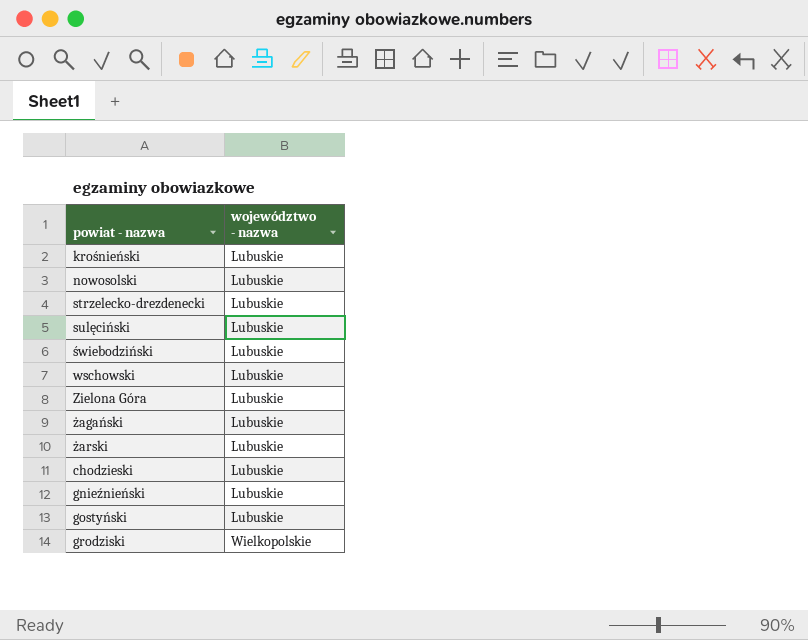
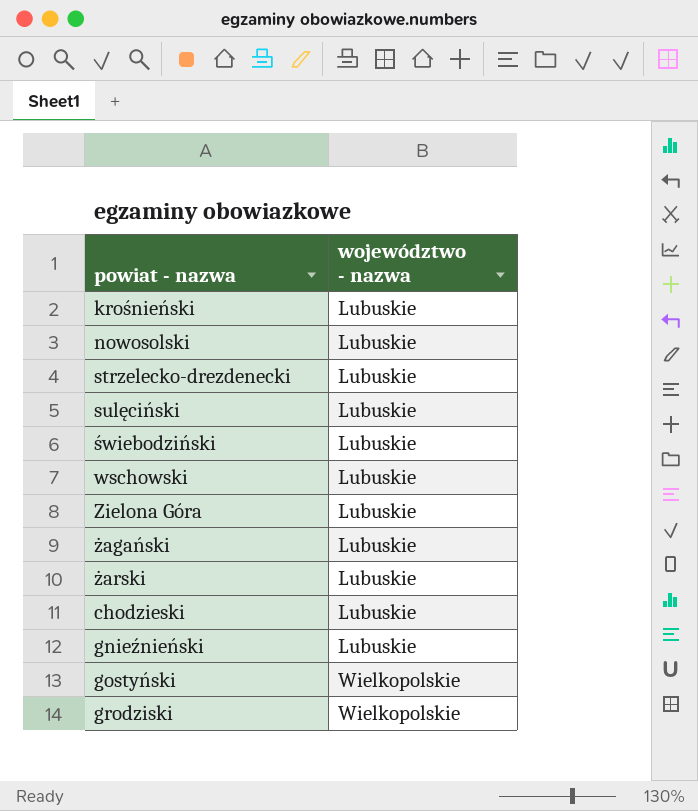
gostyński | województwo - nazwa: Lubuskie -> Wielkopolskie

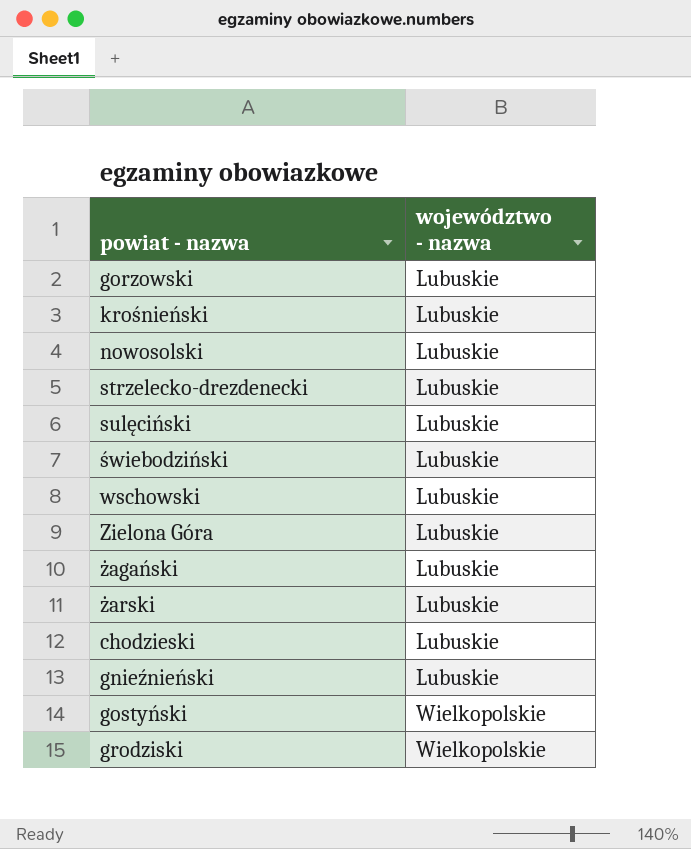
row gorzowski: none -> Lubuskie

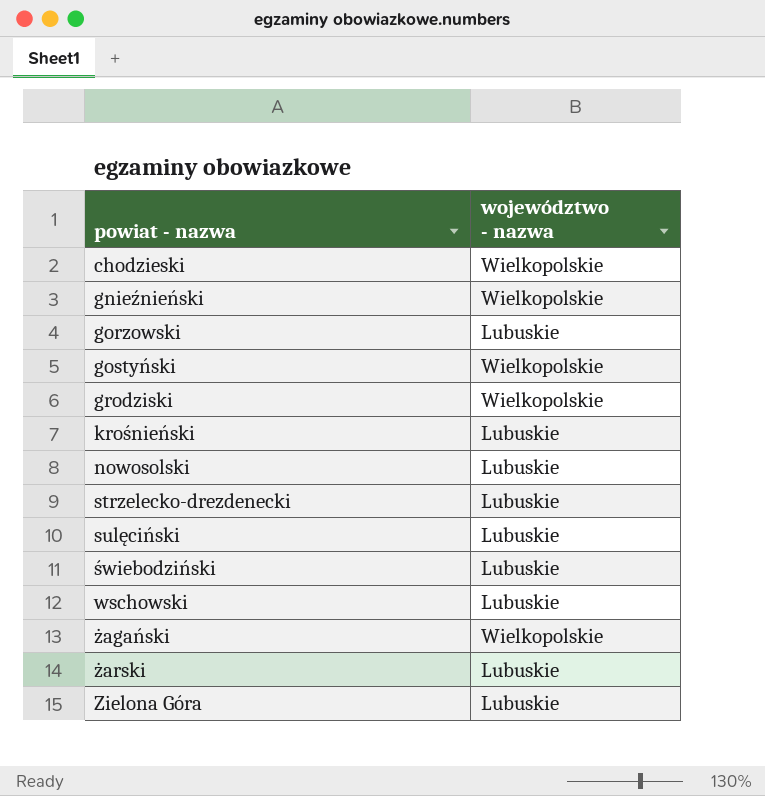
row order: województwo - nazwa ascending -> powiat - nazwa ascending
chodzieski | województwo - nazwa: Lubuskie -> Wielkopolskie
gnieźnieński | województwo - nazwa: Lubuskie -> Wielkopolskie
żagański | województwo - nazwa: Lubuskie -> Wielkopolskie

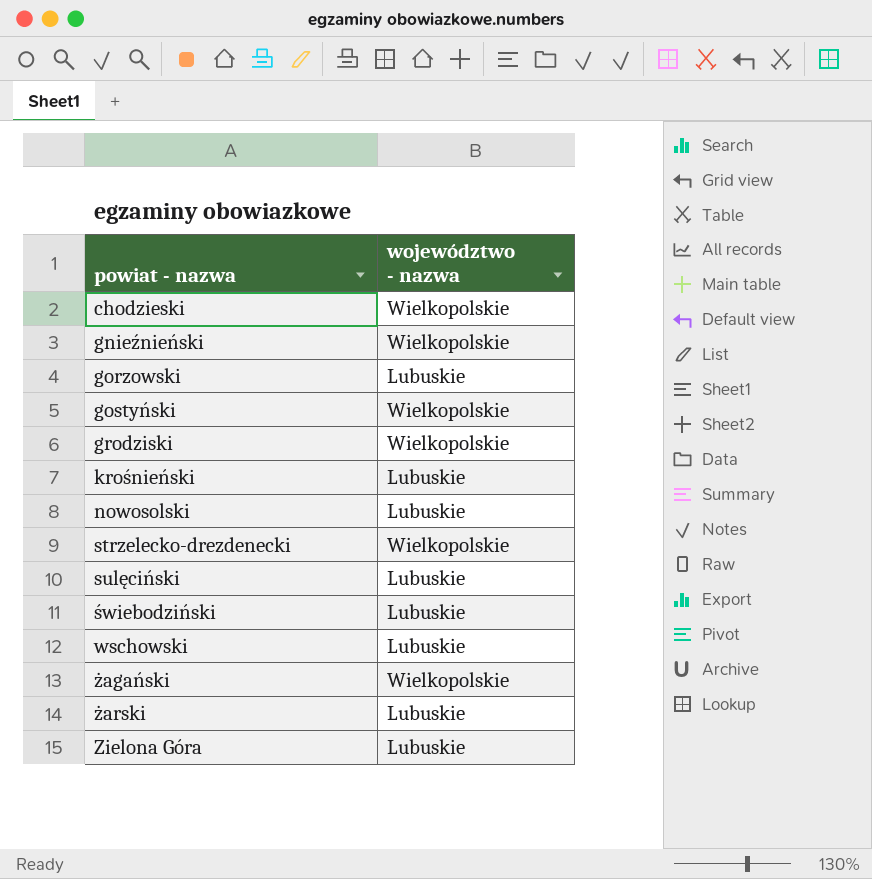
strzelecko-drezdenecki | województwo - nazwa: Lubuskie -> Wielkopolskie

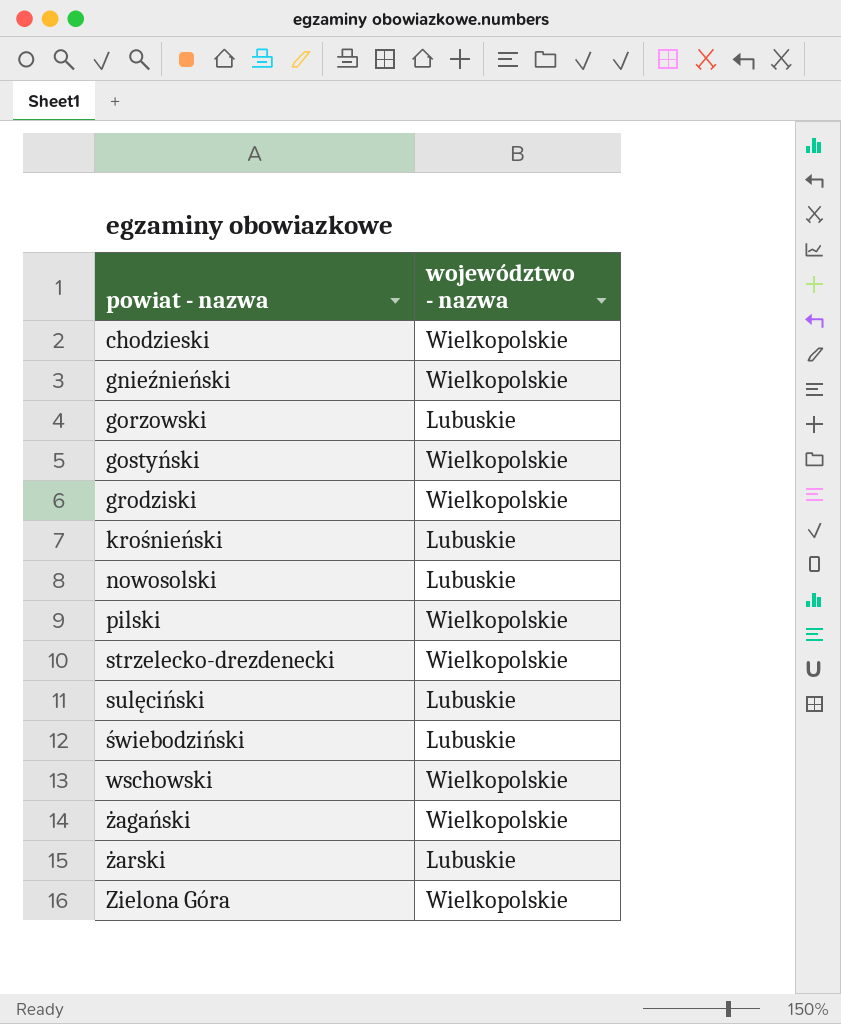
row pilski: none -> Wielkopolskie
wschowski | województwo - nazwa: Lubuskie -> Wielkopolskie
Zielona Góra | województwo - nazwa: Lubuskie -> Wielkopolskie

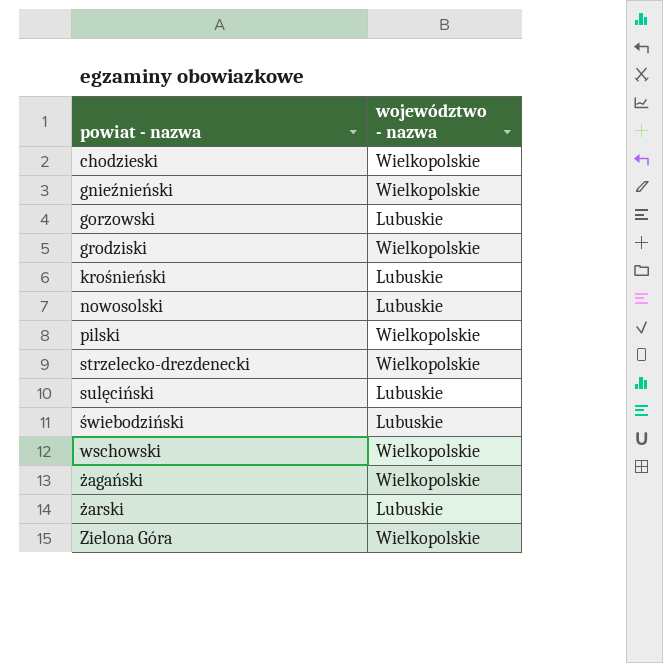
row gostyński: Wielkopolskie -> none

